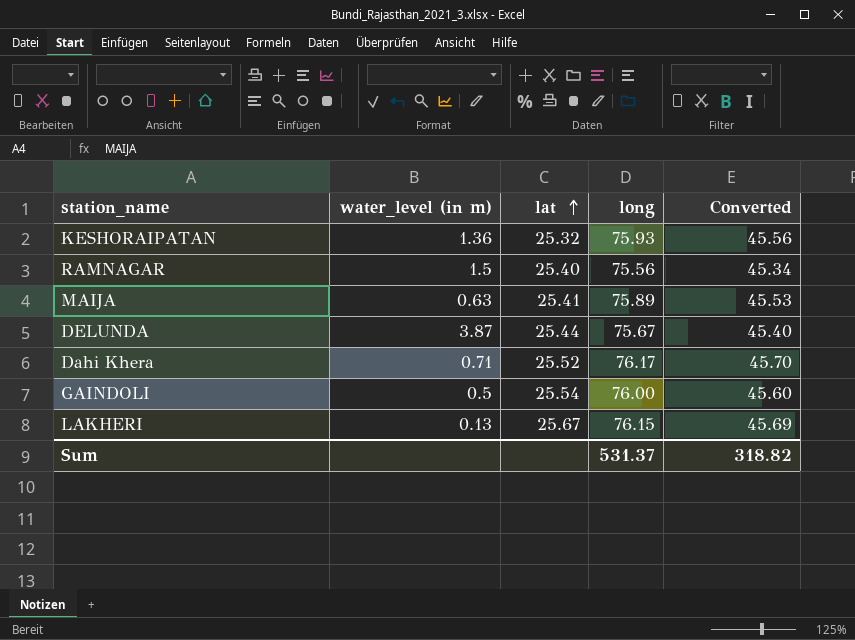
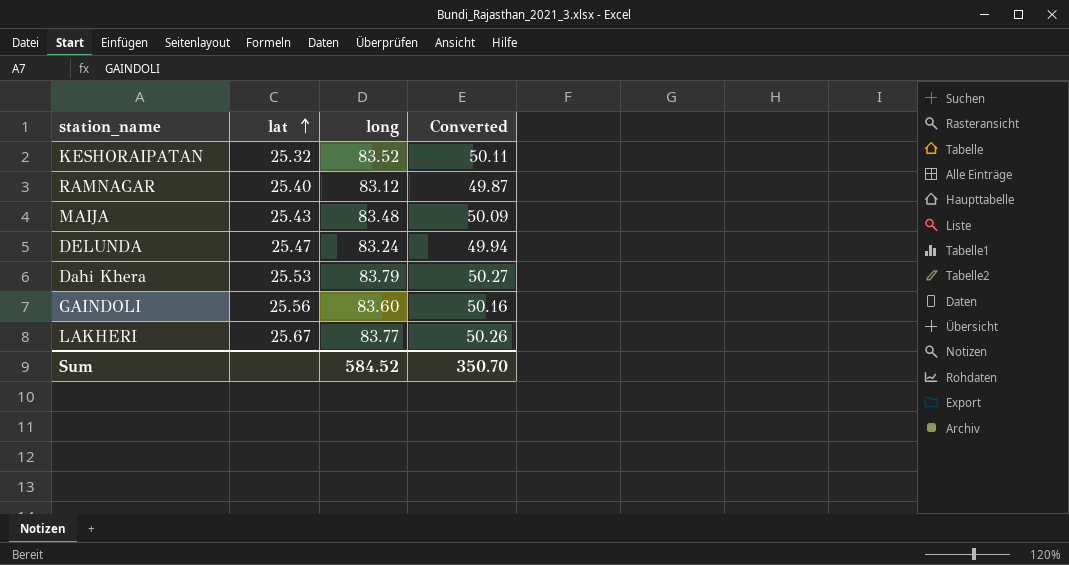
column water_level (in m) | position: 2 -> none
KESHORAIPATAN | long: 75.93 -> 83.52
KESHORAIPATAN | Converted: 45.56 -> 50.11
RAMNAGAR | long: 75.56 -> 83.12
RAMNAGAR | Converted: 45.34 -> 49.87
MAIJA | lat: 25.41 -> 25.43
MAIJA | long: 75.89 -> 83.48
MAIJA | Converted: 45.53 -> 50.09
DELUNDA | lat: 25.44 -> 25.47
DELUNDA | long: 75.67 -> 83.24
DELUNDA | Converted: 45.40 -> 49.94
Dahi Khera | lat: 25.52 -> 25.53
Dahi Khera | long: 76.17 -> 83.79
Dahi Khera | Converted: 45.70 -> 50.27
GAINDOLI | lat: 25.54 -> 25.56
GAINDOLI | long: 76.00 -> 83.60
GAINDOLI | Converted: 45.60 -> 50.16
LAKHERI | long: 76.15 -> 83.77
LAKHERI | Converted: 45.69 -> 50.26
Sum | long: 531.37 -> 584.52
Sum | Converted: 318.82 -> 350.70

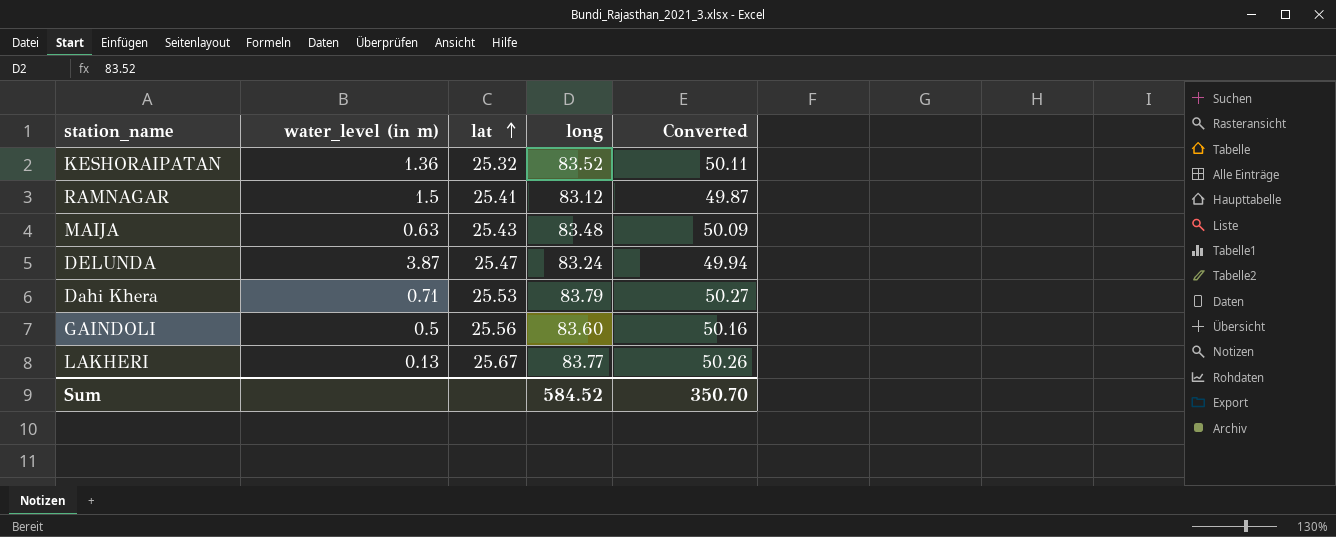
column water_level (in m) | position: none -> 2
RAMNAGAR | lat: 25.40 -> 25.41

